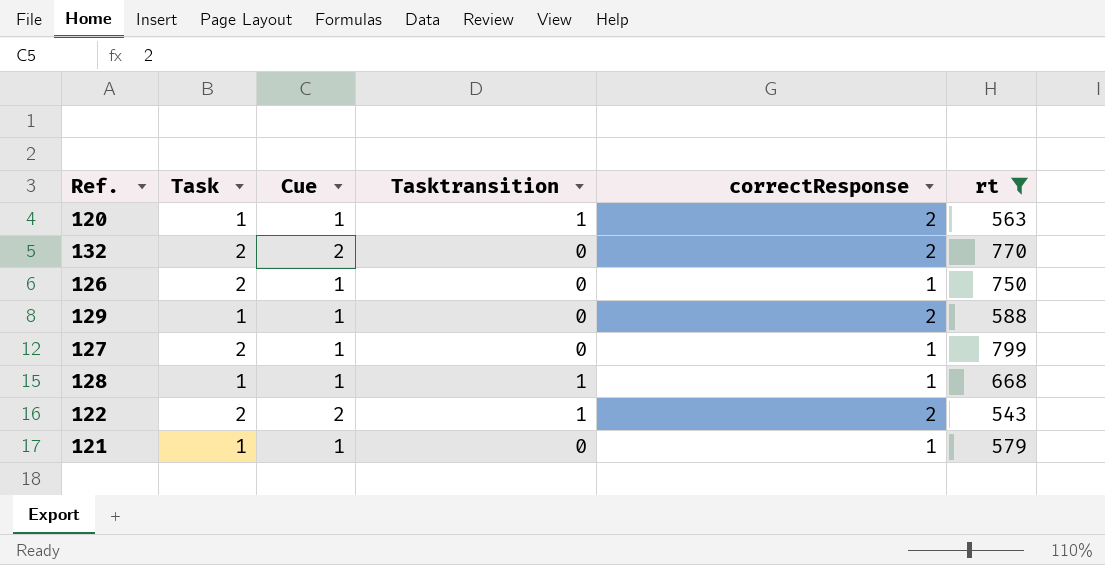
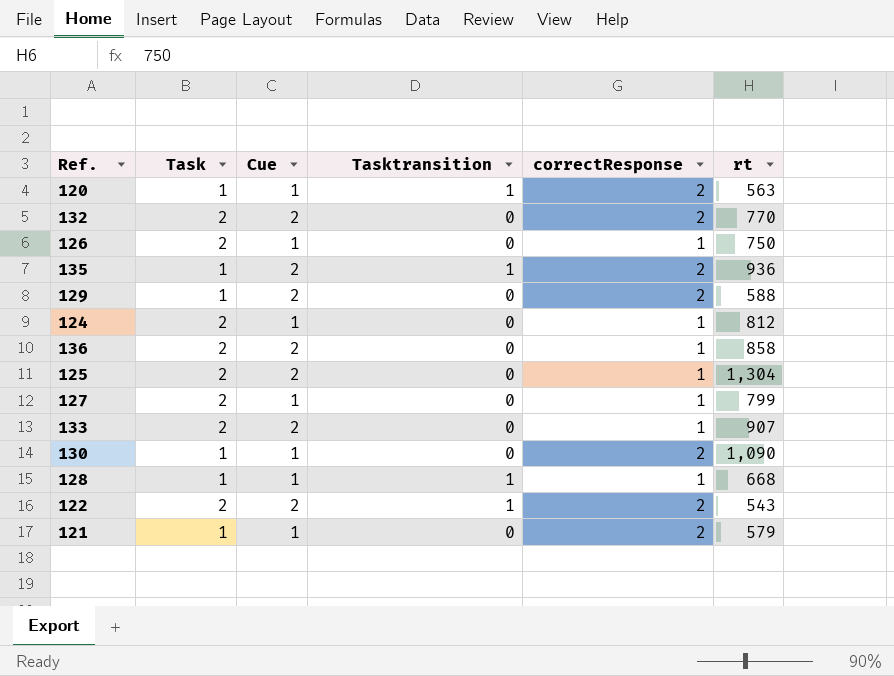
filter: rt <= 799 -> none
129 | Cue: 1 -> 2
121 | correctResponse: 1 -> 2

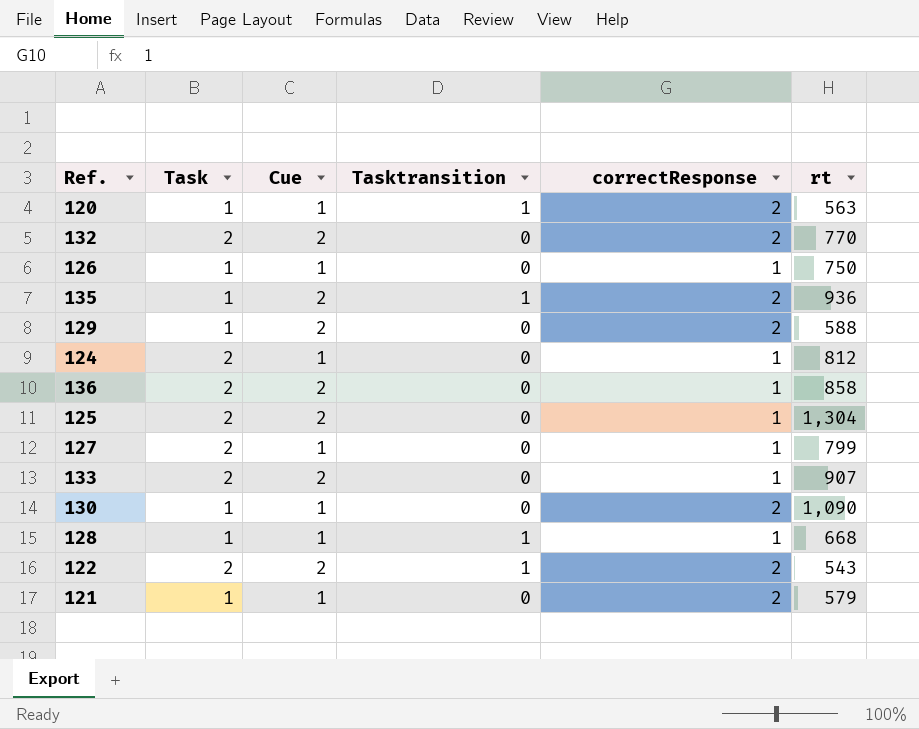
126 | Task: 2 -> 1

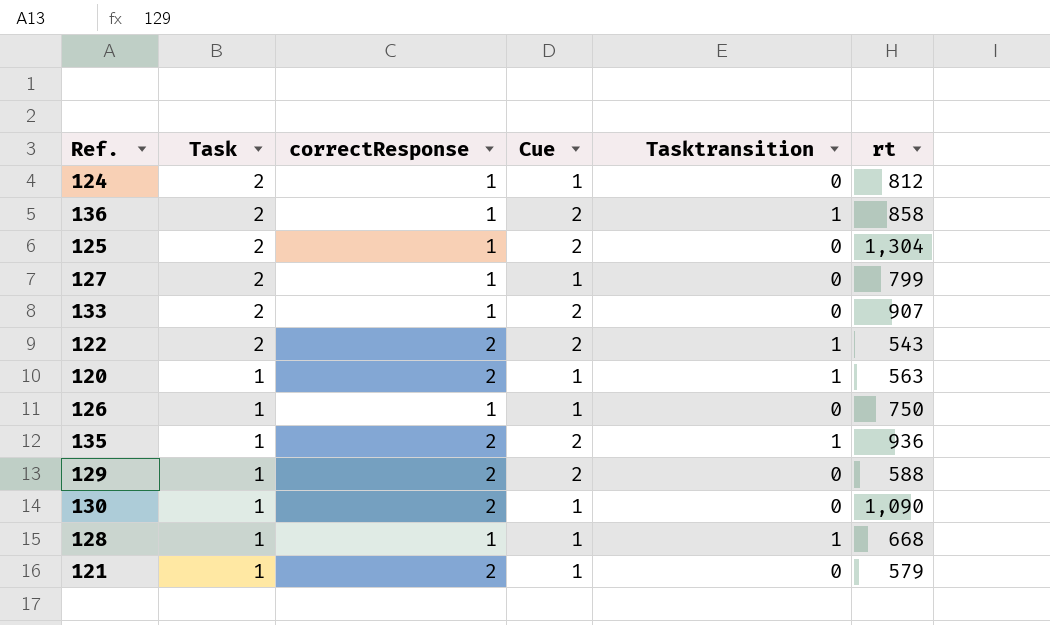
row order: none -> Task descending
column correctResponse | position: 5 -> 3
row 132: 2 | 2 | 0 | 2 | 770 -> none
136 | Tasktransition: 0 -> 1

